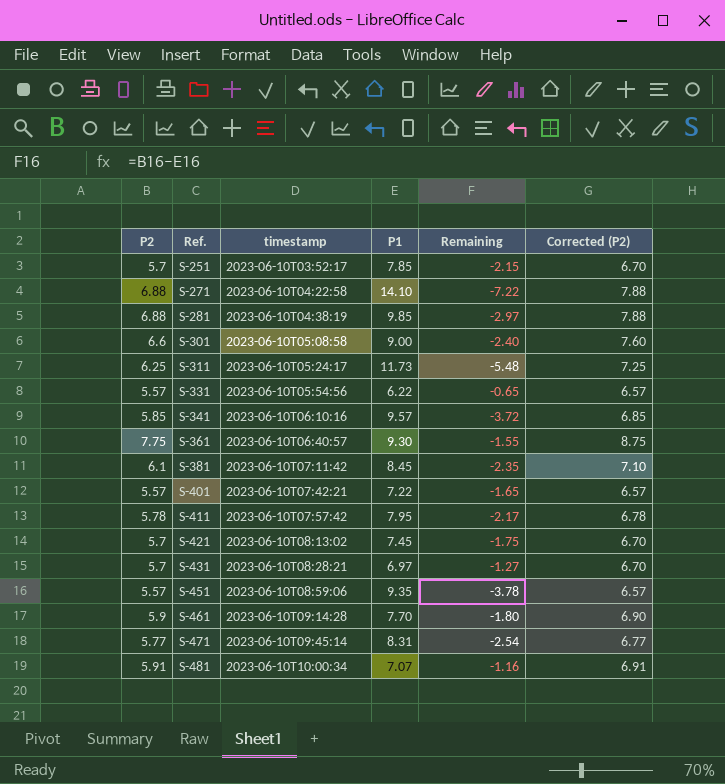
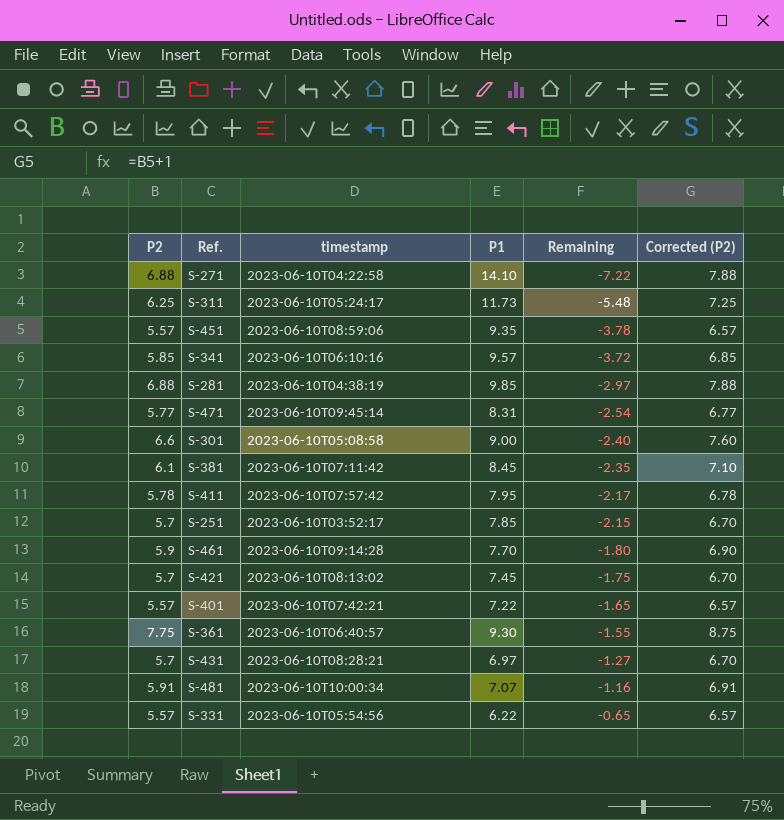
row order: Ref. ascending -> Remaining ascending

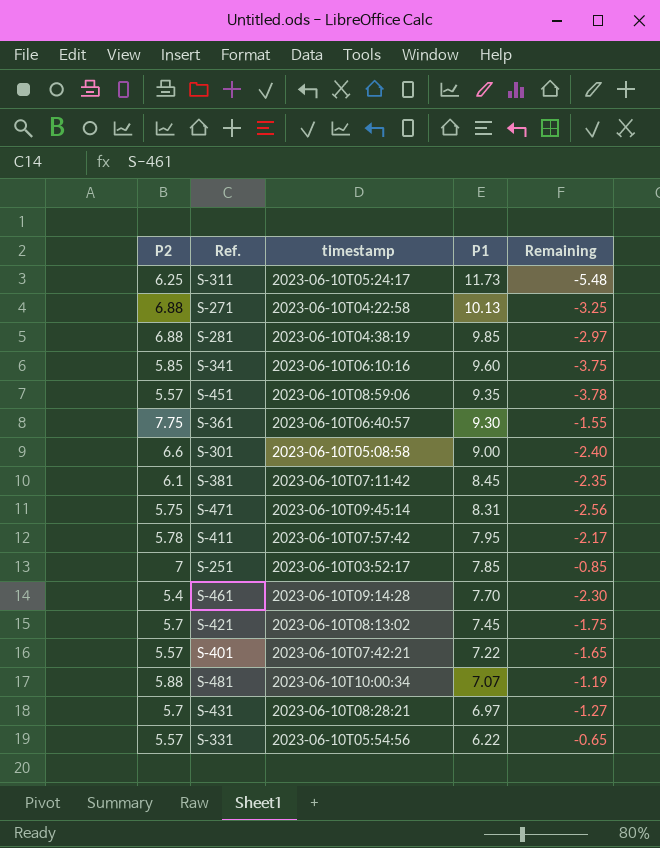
row order: Remaining ascending -> P1 descending
column Corrected (P2) | formula: [P2] + 1 -> none
S-271 | P1: 14.10 -> 10.13
S-271 | Remaining: -7.22 -> -3.25
S-341 | P1: 9.57 -> 9.60
S-341 | Remaining: -3.72 -> -3.75
S-471 | P2: 5.77 -> 5.75
S-471 | Remaining: -2.54 -> -2.56
S-251 | P2: 5.7 -> 7
S-251 | Remaining: -2.15 -> -0.85
S-461 | P2: 5.9 -> 5.4
S-461 | Remaining: -1.80 -> -2.30
S-481 | P2: 5.91 -> 5.88
S-481 | Remaining: -1.16 -> -1.19

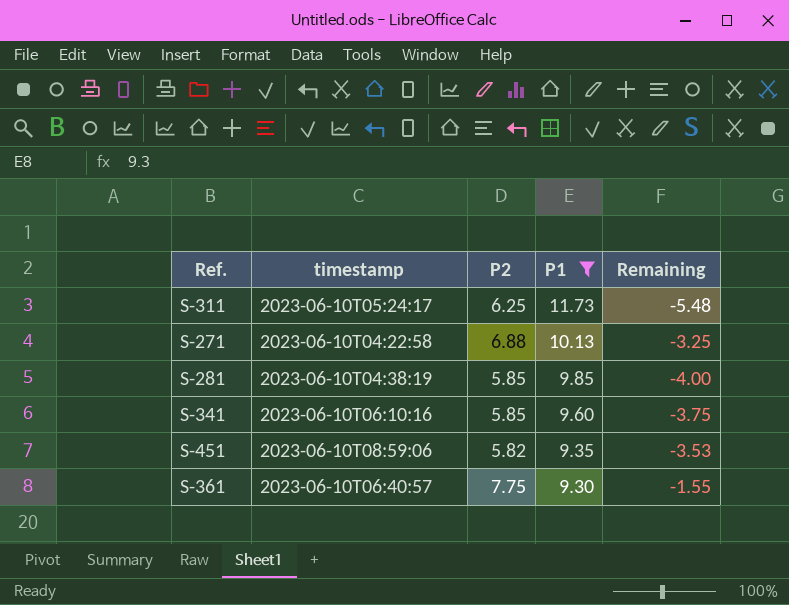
filter: none -> P1 >= 9.30
column P2 | position: 1 -> 3
S-281 | P2: 6.88 -> 5.85
S-281 | Remaining: -2.97 -> -4.00
S-451 | P2: 5.57 -> 5.82
S-451 | Remaining: -3.78 -> -3.53

